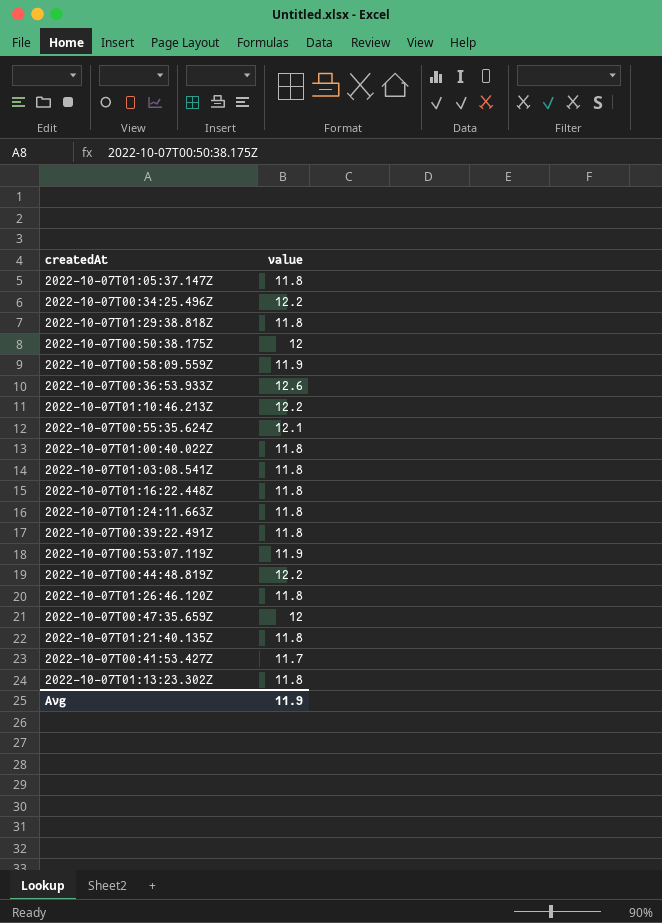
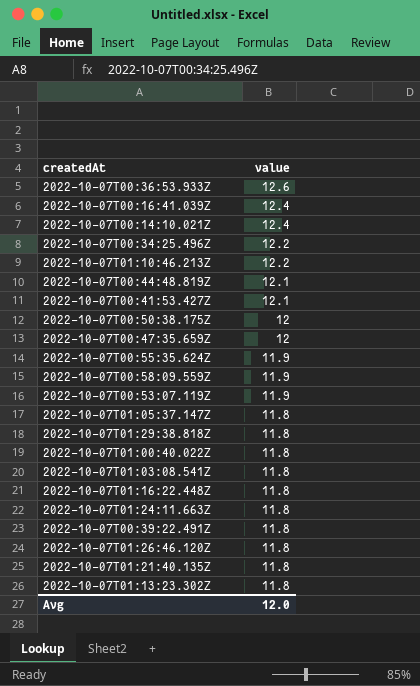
row order: none -> value descending
row 2022-10-07T00:16:41.039Z: none -> 12.4
row 2022-10-07T00:14:10.021Z: none -> 12.4
2022-10-07T00:44:48.819Z | value: 12.2 -> 12.1
2022-10-07T00:41:53.427Z | value: 11.7 -> 12.1
2022-10-07T00:55:35.624Z | value: 12.1 -> 11.9
Avg | value: 11.9 -> 12.0

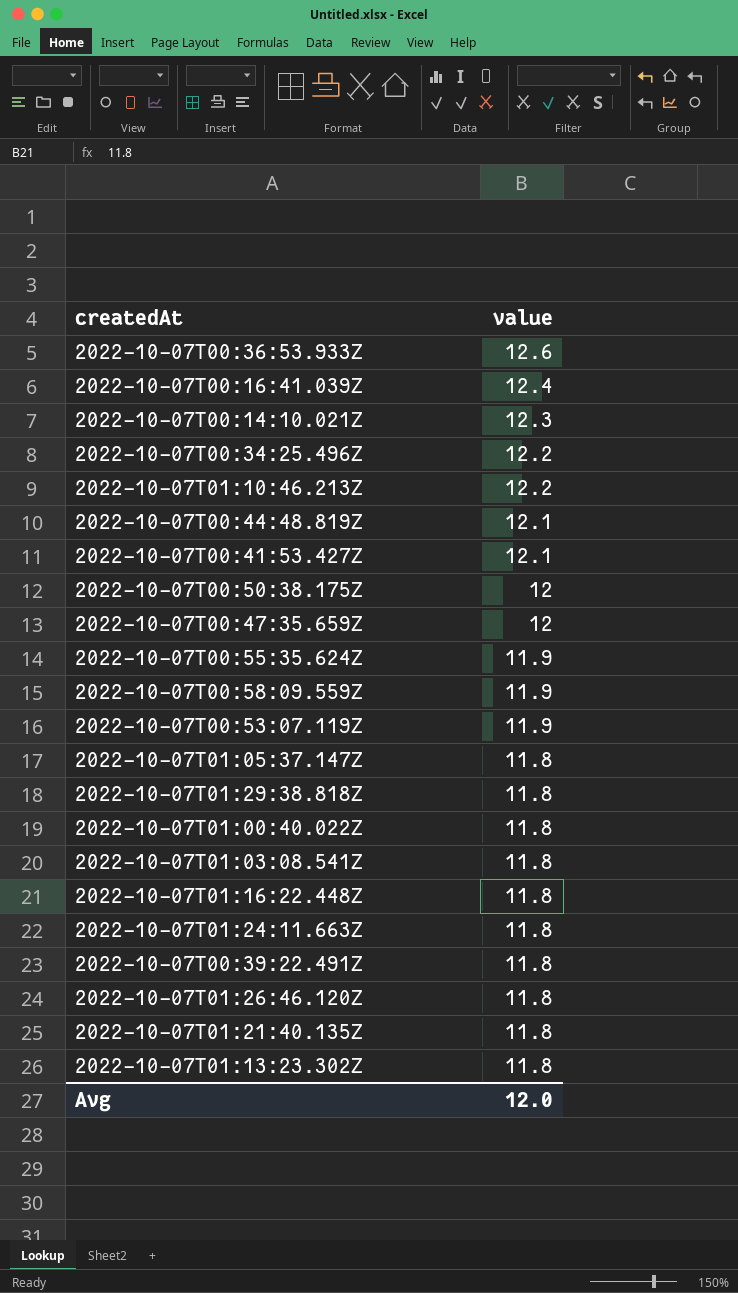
2022-10-07T00:14:10.021Z | value: 12.4 -> 12.3

